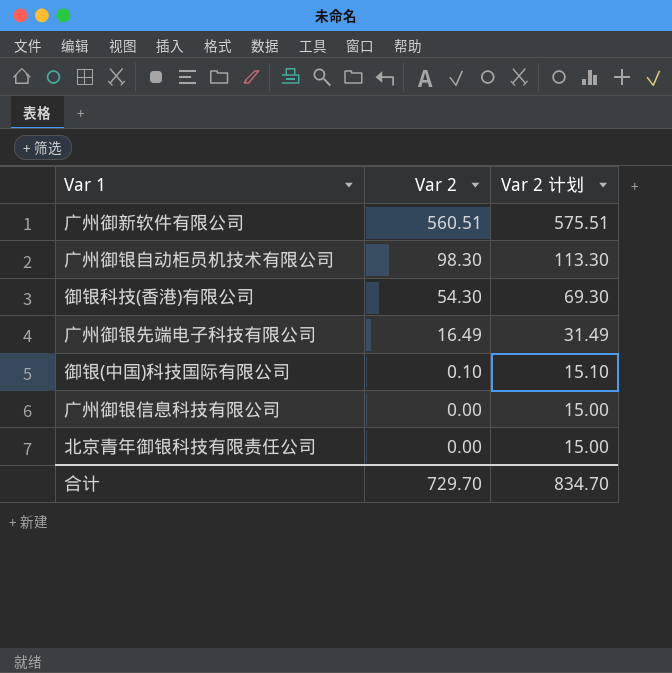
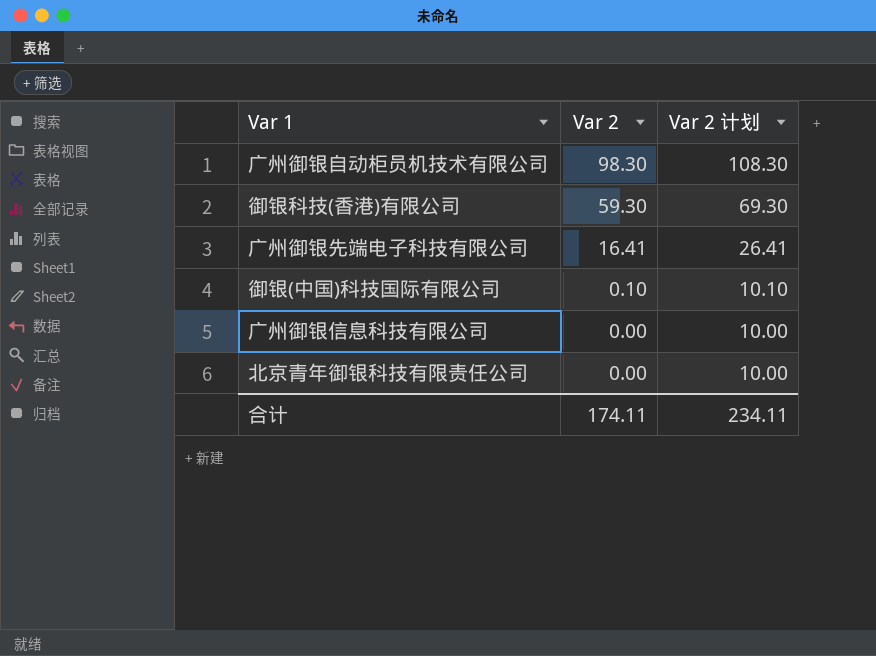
column Var 2 计划 | formula: [Var 2] + 15 -> [Var 2] + 10
row 广州御新软件有限公司: 560.51 | 575.51 -> none
御银科技(香港)有限公司 | Var 2: 54.30 -> 59.30
广州御银先端电子科技有限公司 | Var 2: 16.49 -> 16.41
合计 | Var 2: 729.70 -> 174.11
合计 | Var 2 计划: 834.70 -> 234.11

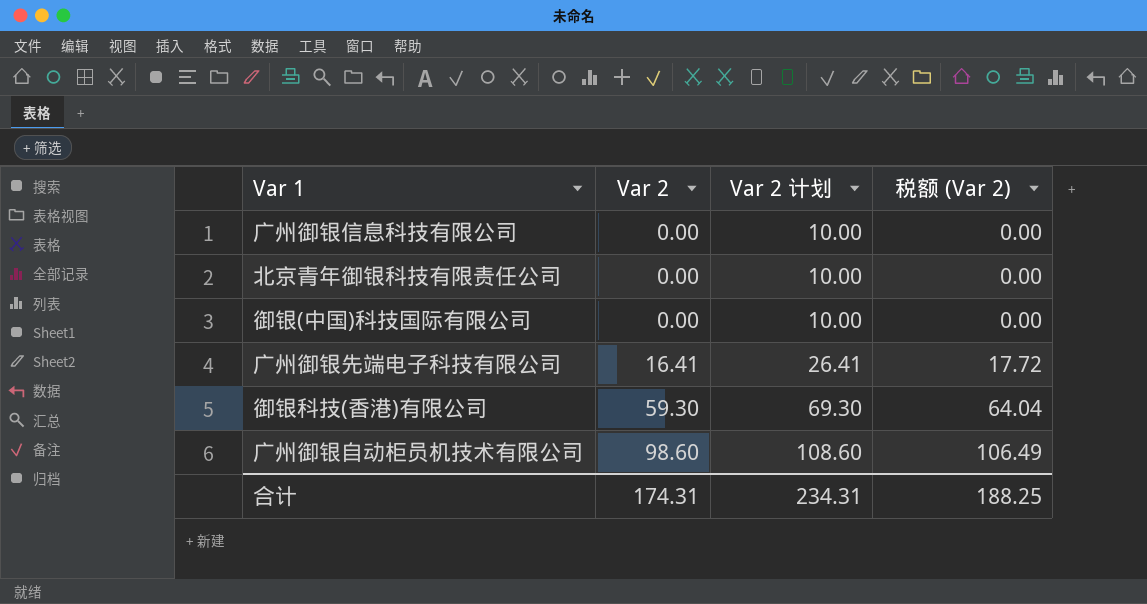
row order: Var 2 descending -> Var 2 ascending
column 税额 (Var 2) | formula: none -> [Var 2] * 1.08
御银(中国)科技国际有限公司 | Var 2: 0.10 -> 0.00
御银(中国)科技国际有限公司 | Var 2 计划: 10.10 -> 10.00
广州御银自动柜员机技术有限公司 | Var 2: 98.30 -> 98.60
广州御银自动柜员机技术有限公司 | Var 2 计划: 108.30 -> 108.60
合计 | Var 2: 174.11 -> 174.31
合计 | Var 2 计划: 234.11 -> 234.31

